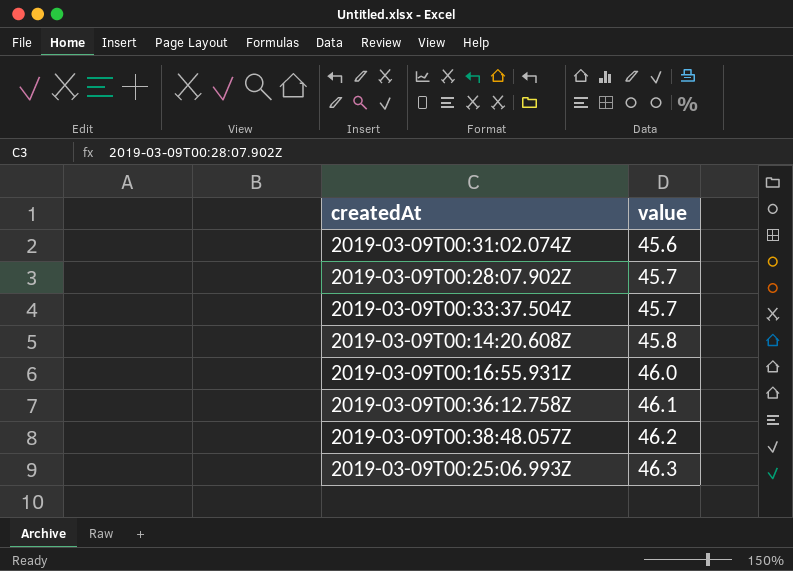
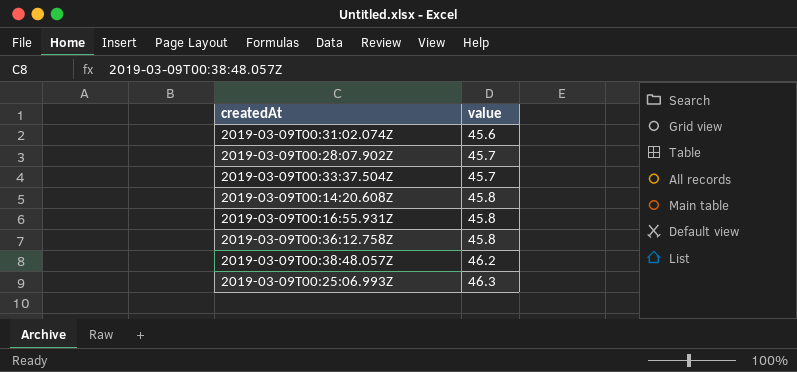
2019-03-09T00:16:55.931Z | value: 46.0 -> 45.8
2019-03-09T00:36:12.758Z | value: 46.1 -> 45.8

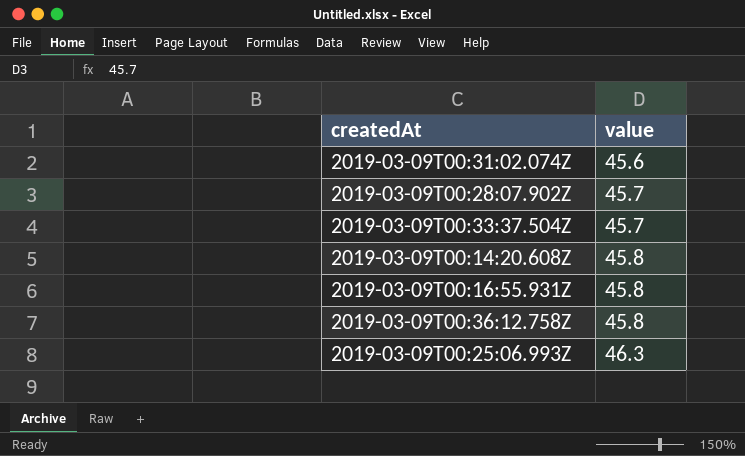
row 2019-03-09T00:38:48.057Z: 46.2 -> none

